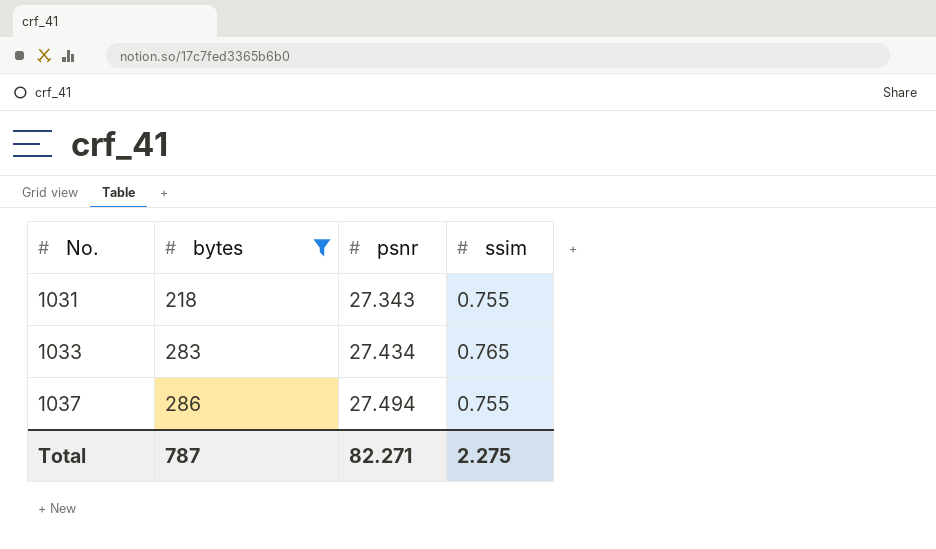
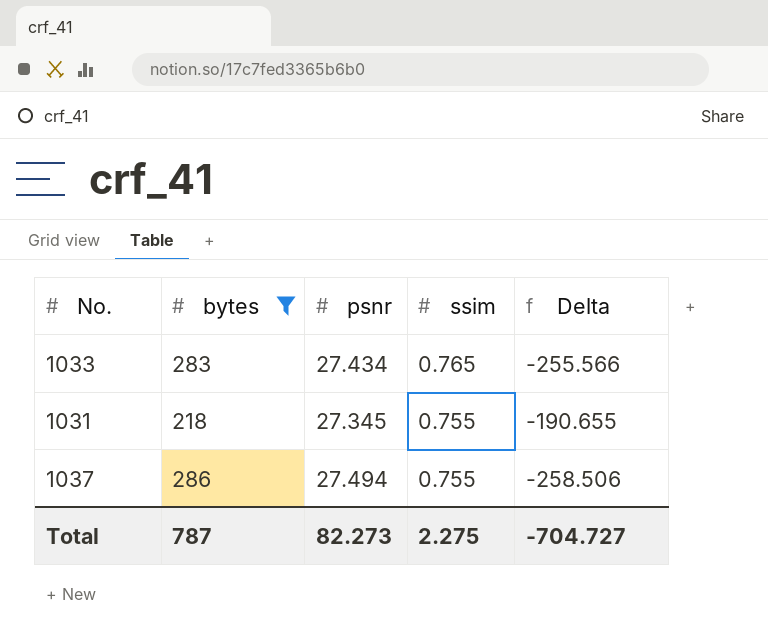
row order: No. ascending -> ssim descending
column Delta | formula: none -> [psnr] - [bytes]
1031 | psnr: 27.343 -> 27.345
Total | psnr: 82.271 -> 82.273

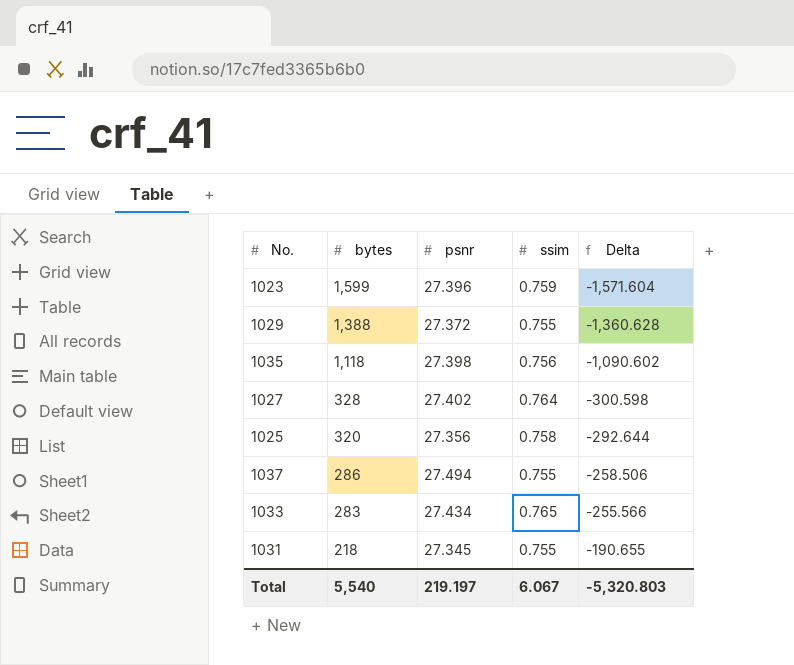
filter: bytes <= 286 -> none
row order: ssim descending -> bytes descending
Total | bytes: 787 -> 5,540
Total | psnr: 82.273 -> 219.197
Total | ssim: 2.275 -> 6.067
Total | Delta: -704.727 -> -5,320.803

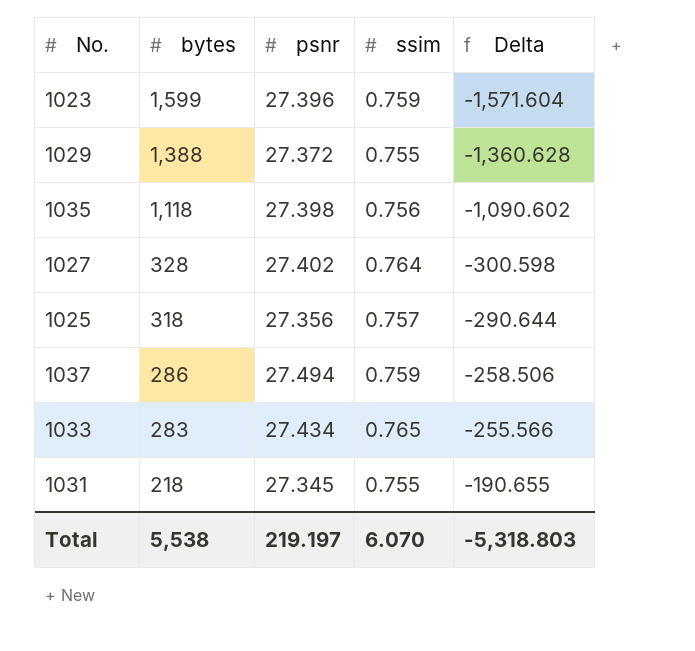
1025 | bytes: 320 -> 318
1025 | ssim: 0.758 -> 0.757
1025 | Delta: -292.644 -> -290.644
1037 | ssim: 0.755 -> 0.759
Total | bytes: 5,540 -> 5,538
Total | ssim: 6.067 -> 6.070
Total | Delta: -5,320.803 -> -5,318.803

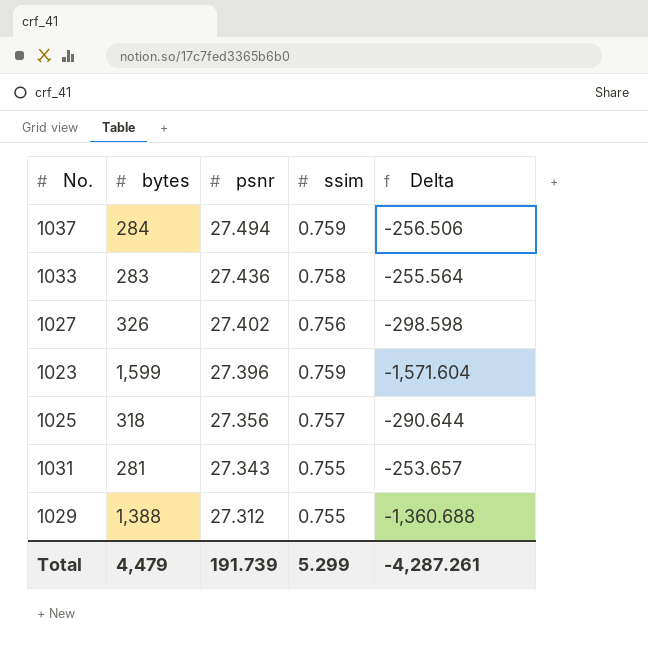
row order: bytes descending -> psnr descending
row 1035: 1,118 | 27.398 | 0.756 | -1,090.602 -> none
1037 | bytes: 286 -> 284
1037 | Delta: -258.506 -> -256.506
1033 | psnr: 27.434 -> 27.436
1033 | ssim: 0.765 -> 0.758
1033 | Delta: -255.566 -> -255.564
1027 | bytes: 328 -> 326
1027 | ssim: 0.764 -> 0.756
1027 | Delta: -300.598 -> -298.598
1031 | bytes: 218 -> 281
1031 | psnr: 27.345 -> 27.343
1031 | Delta: -190.655 -> -253.657
1029 | psnr: 27.372 -> 27.312
1029 | Delta: -1,360.628 -> -1,360.688
Total | bytes: 5,538 -> 4,479
Total | psnr: 219.197 -> 191.739
Total | ssim: 6.070 -> 5.299
Total | Delta: -5,318.803 -> -4,287.261

